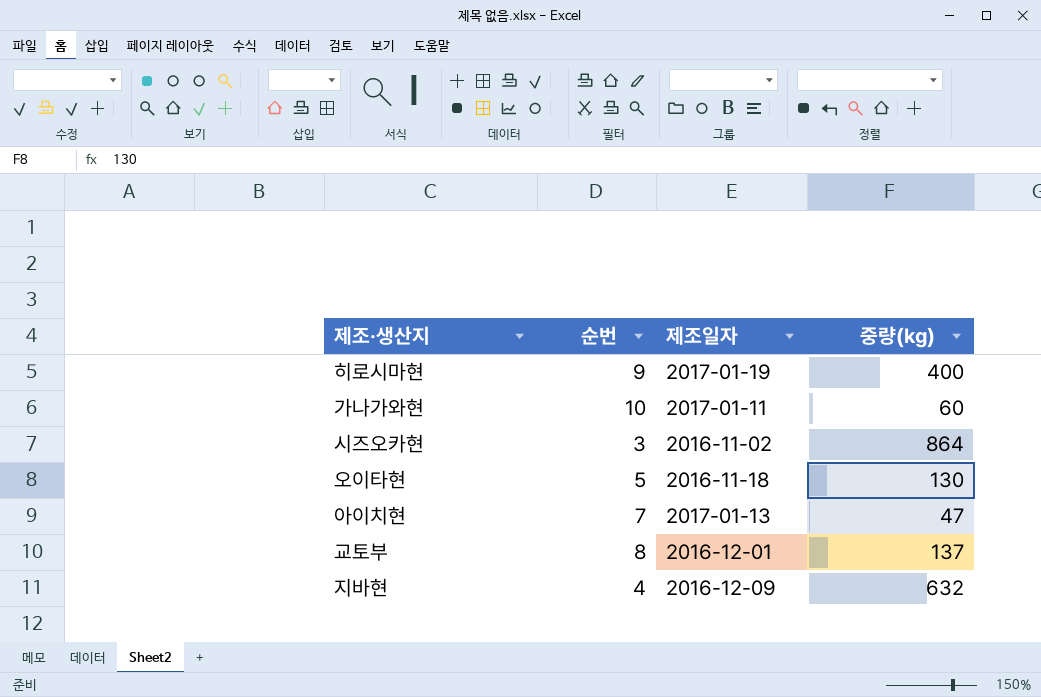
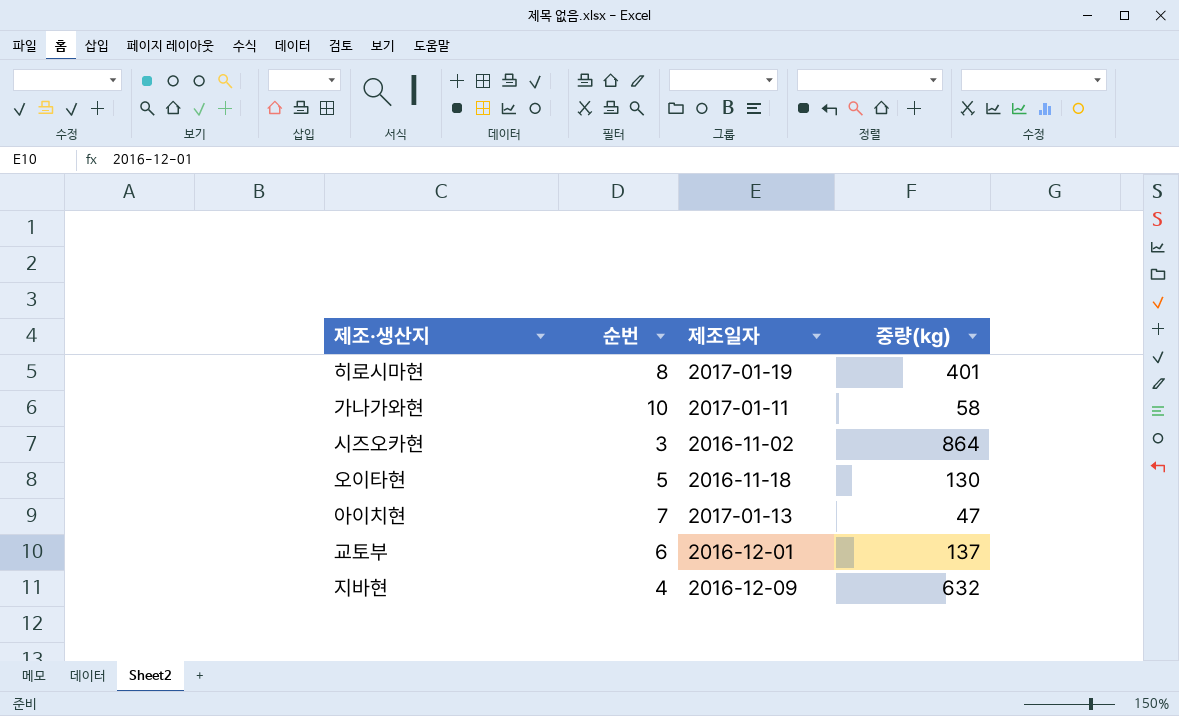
히로시마현 | 순번: 9 -> 8
히로시마현 | 중량(kg): 400 -> 401
가나가와현 | 중량(kg): 60 -> 58
교토부 | 순번: 8 -> 6

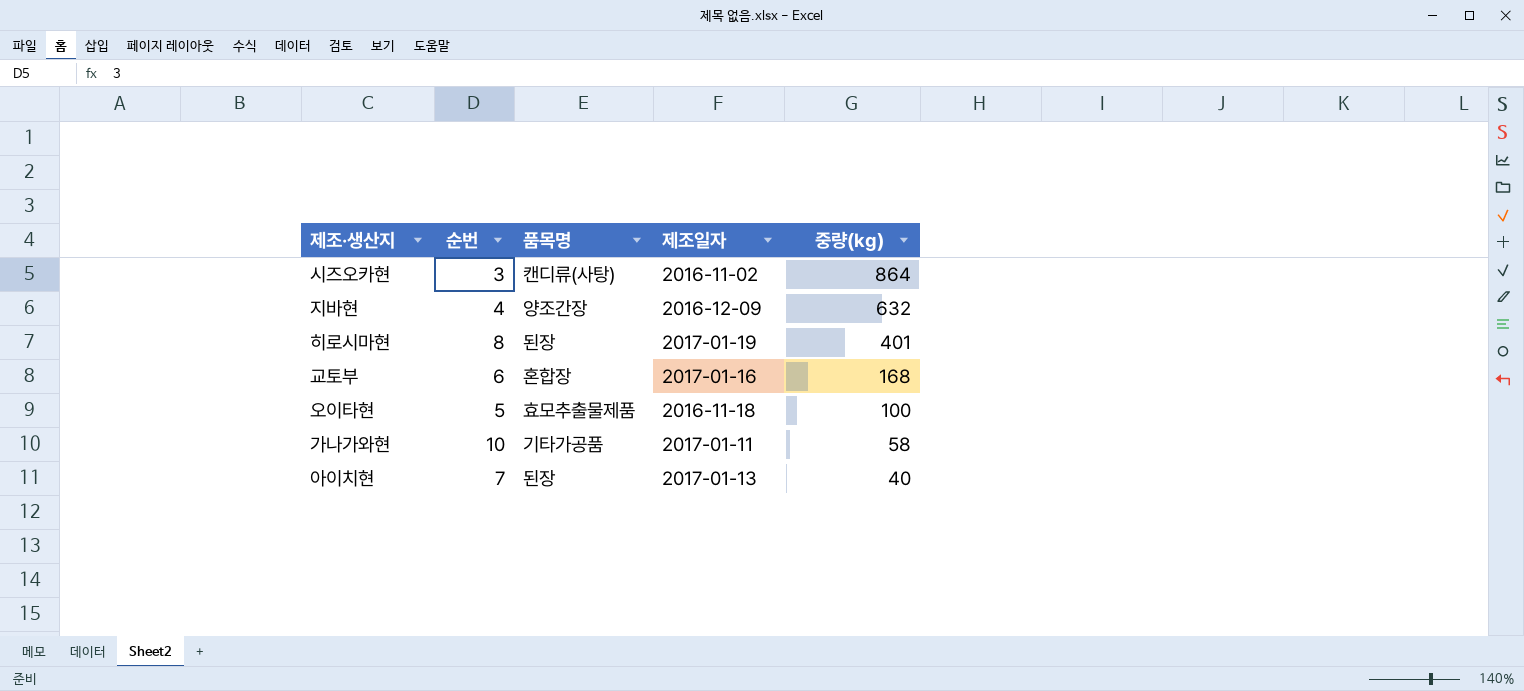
row order: none -> 중량(kg) descending
column 품목명 | position: none -> 3
교토부 | 제조일자: 2016-12-01 -> 2017-01-16
교토부 | 중량(kg): 137 -> 168
오이타현 | 중량(kg): 130 -> 100
아이치현 | 중량(kg): 47 -> 40

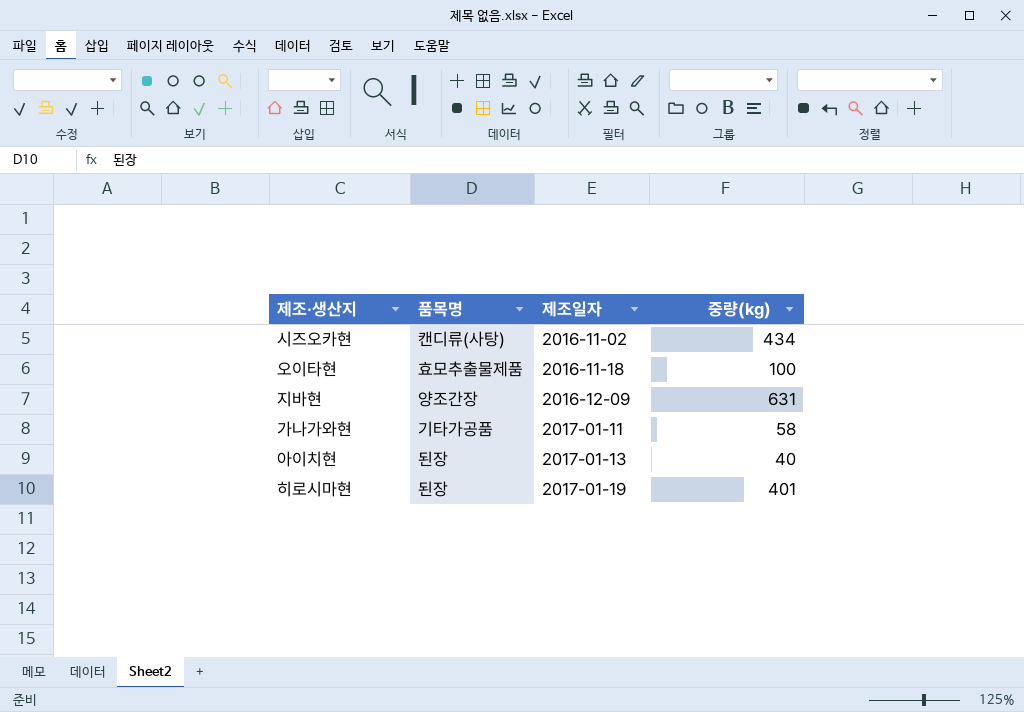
row order: 중량(kg) descending -> 제조일자 ascending
column 순번 | position: 2 -> none
row 교토부: 6 | 혼합장 | 2017-01-16 | 168 -> none
시즈오카현 | 중량(kg): 864 -> 434
지바현 | 중량(kg): 632 -> 631

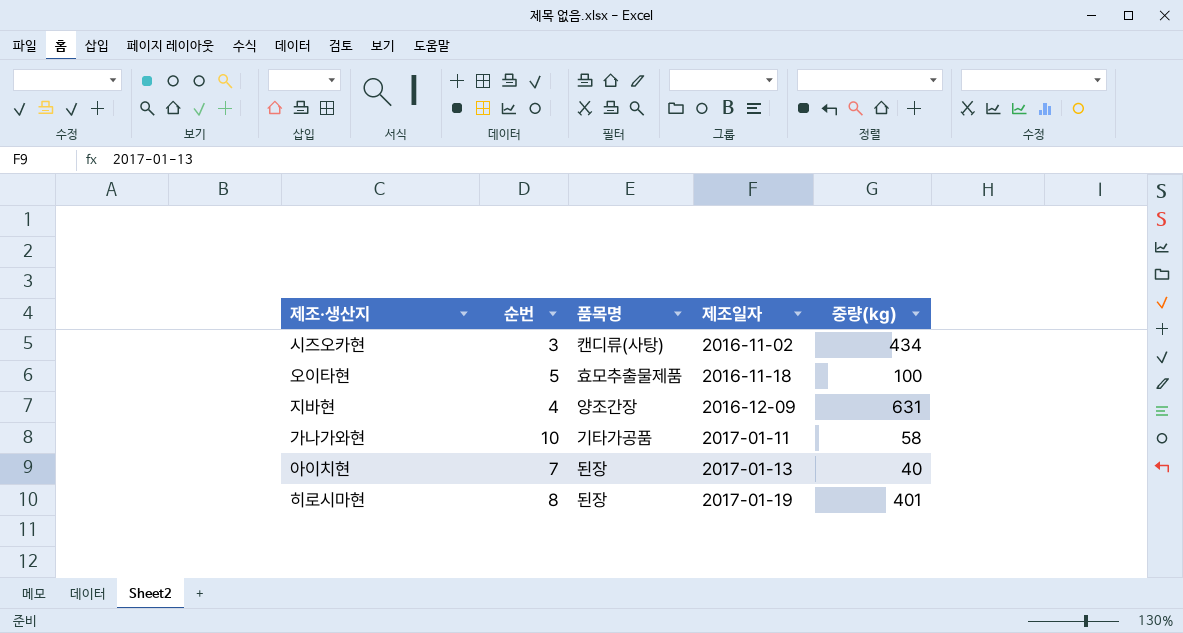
column 순번 | position: none -> 2

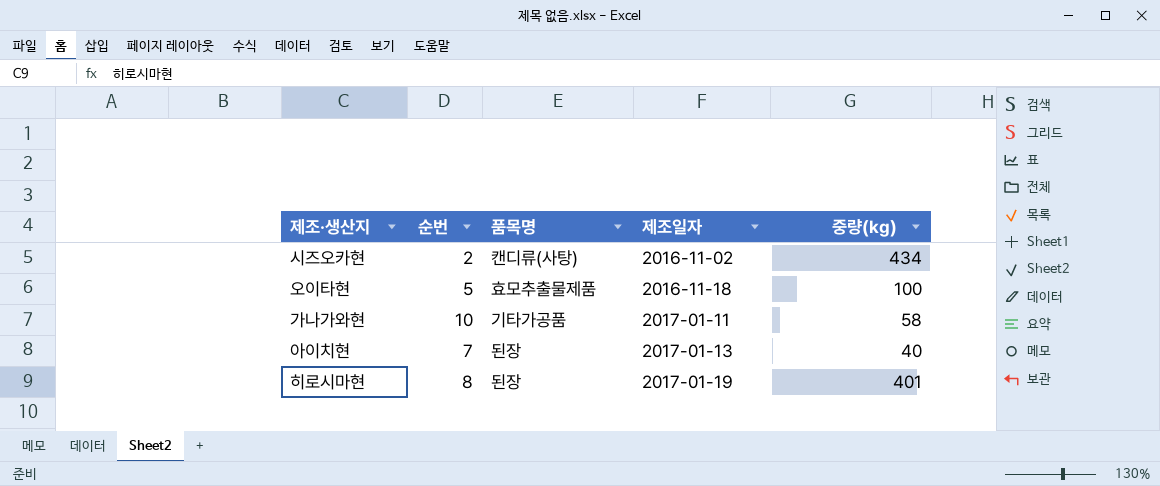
row 지바현: 4 | 양조간장 | 2016-12-09 | 631 -> none
시즈오카현 | 순번: 3 -> 2

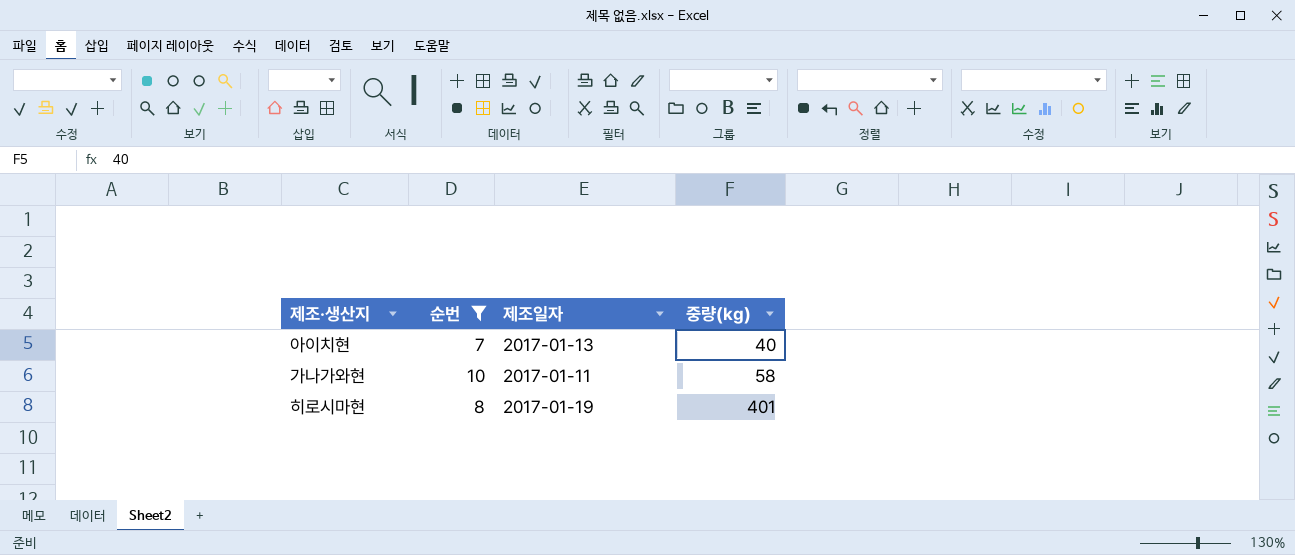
filter: none -> 순번 >= 7
row order: 제조일자 ascending -> 중량(kg) ascending
column 품목명 | position: 3 -> none

